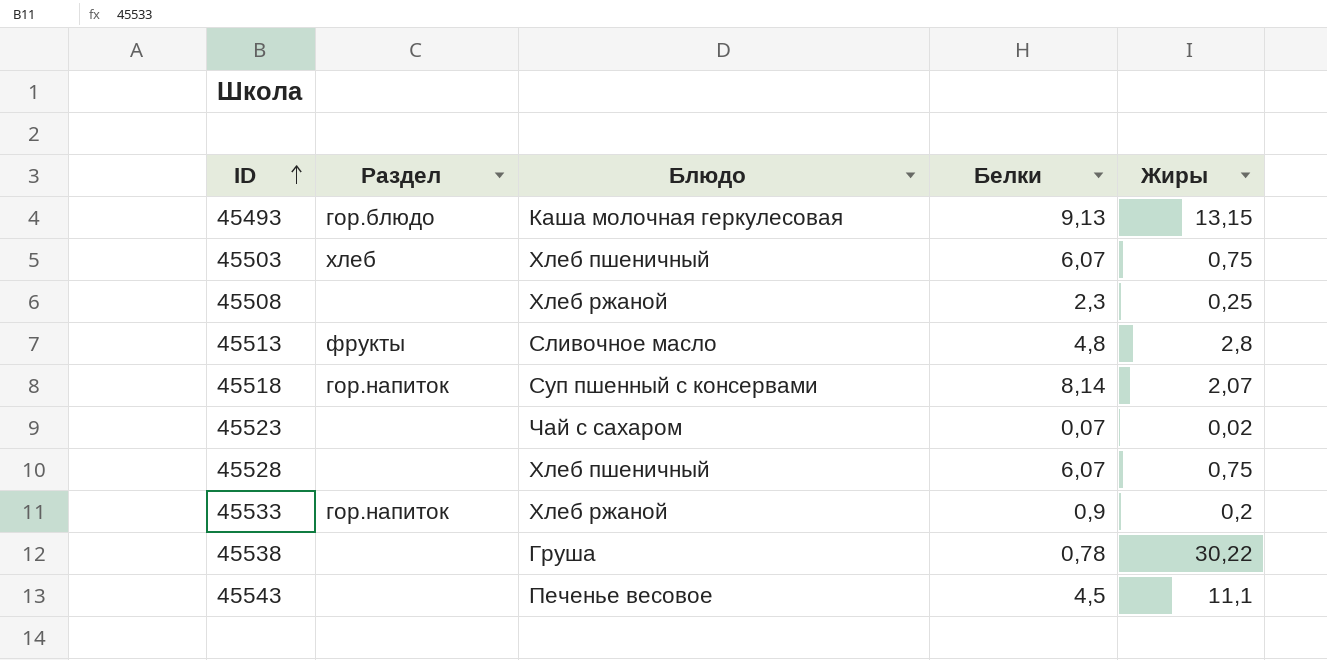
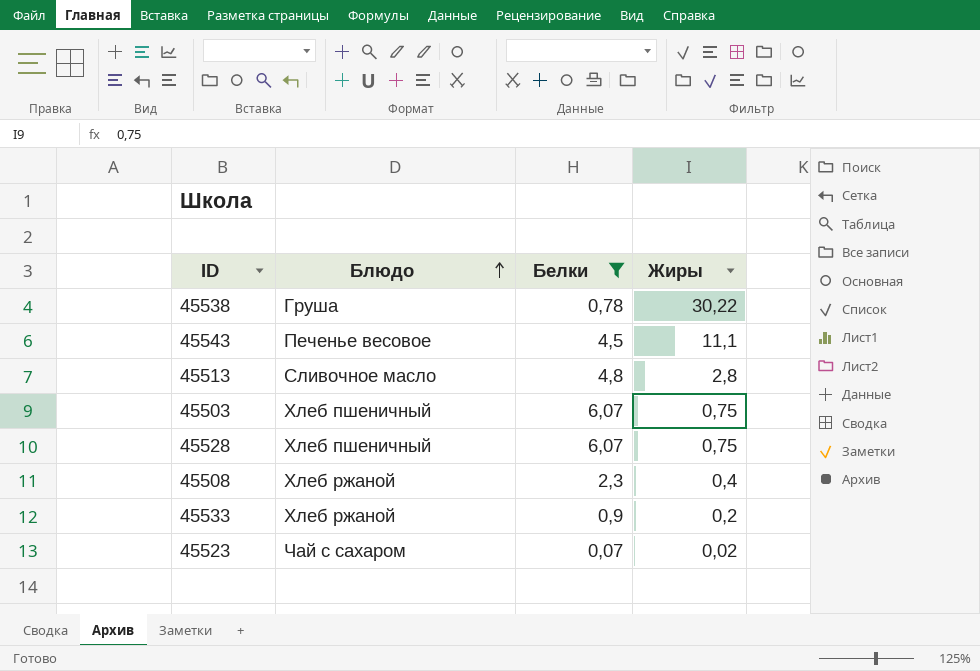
filter: none -> Белки <= 6,07
row order: ID ascending -> Блюдо ascending
column Раздел | position: 2 -> none
45508 | Жиры: 0,25 -> 0,4

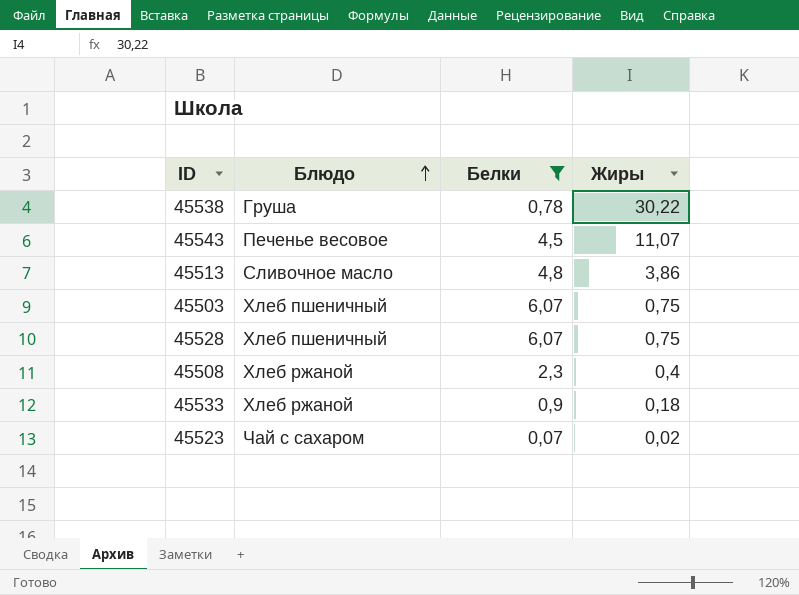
45543 | Жиры: 11,1 -> 11,07
45513 | Жиры: 2,8 -> 3,86
45533 | Жиры: 0,2 -> 0,18

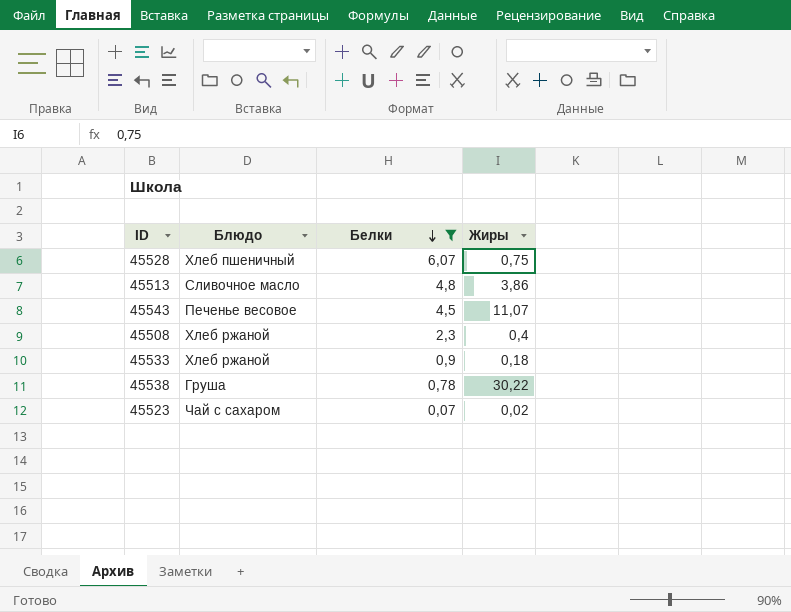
row order: Блюдо ascending -> Белки descending
row 45503: Хлеб пшеничный | 6,07 | 0,75 -> none

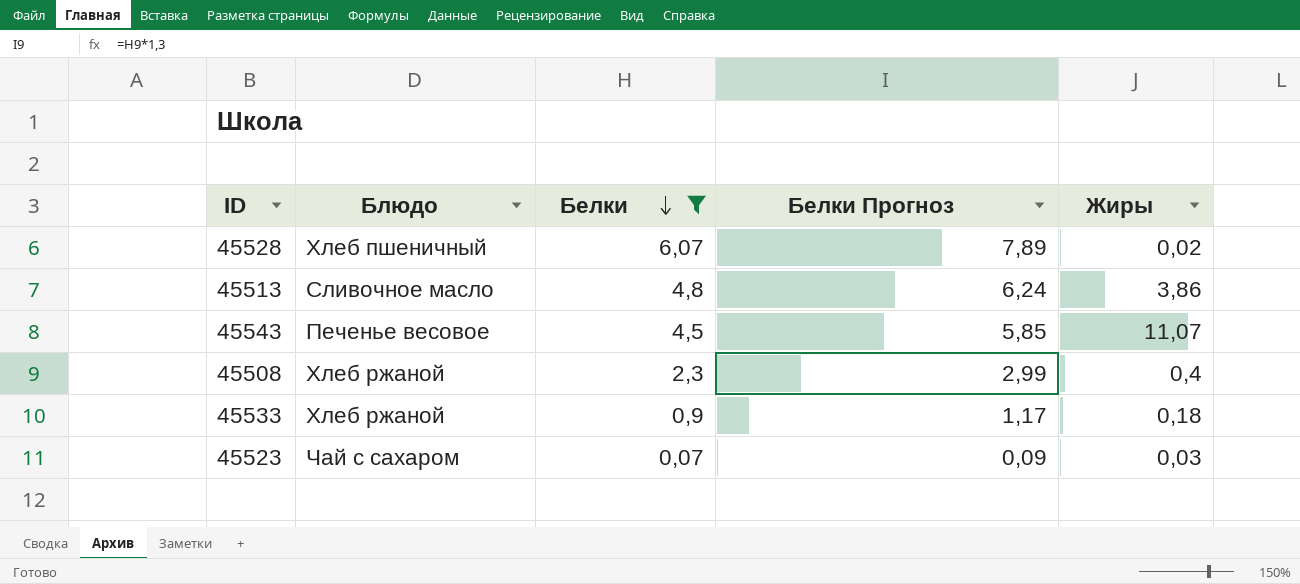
column Белки Прогноз | formula: none -> [Белки] * 1,3
row 45538: Груша | 0,78 | 30,22 -> none
45528 | Жиры: 0,75 -> 0,02
45523 | Жиры: 0,02 -> 0,03

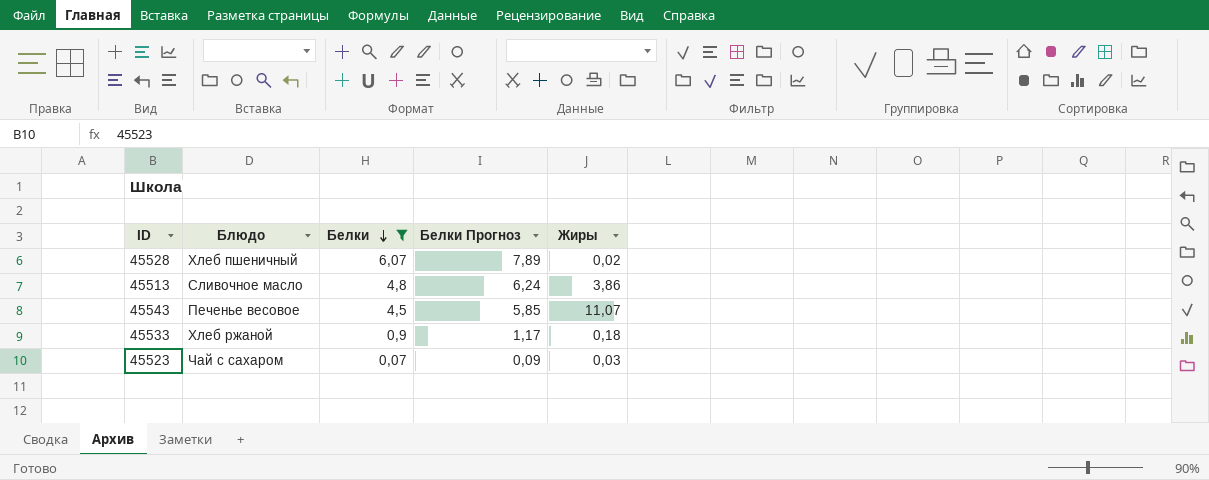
row 45508: Хлеб ржаной | 2,3 | 2,99 | 0,4 -> none

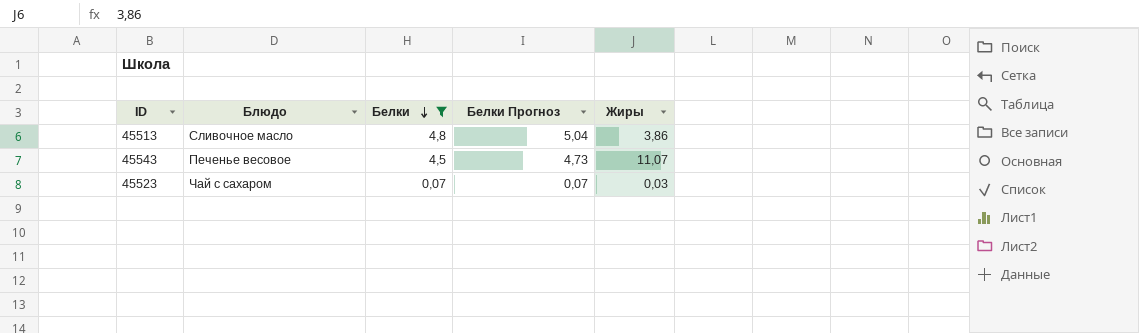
column Белки Прогноз | formula: [Белки] * 1,3 -> [Белки] * 1,05
row 45528: Хлеб пшеничный | 6,07 | 7,89 | 0,02 -> none
row 45533: Хлеб ржаной | 0,9 | 1,17 | 0,18 -> none

